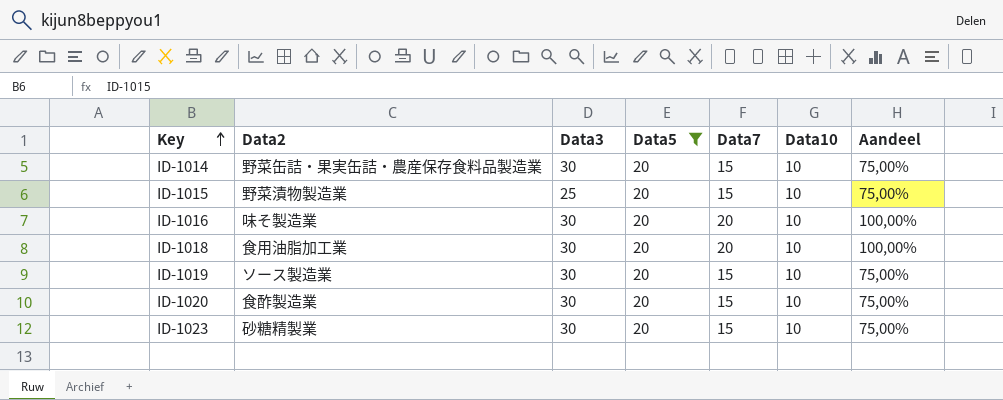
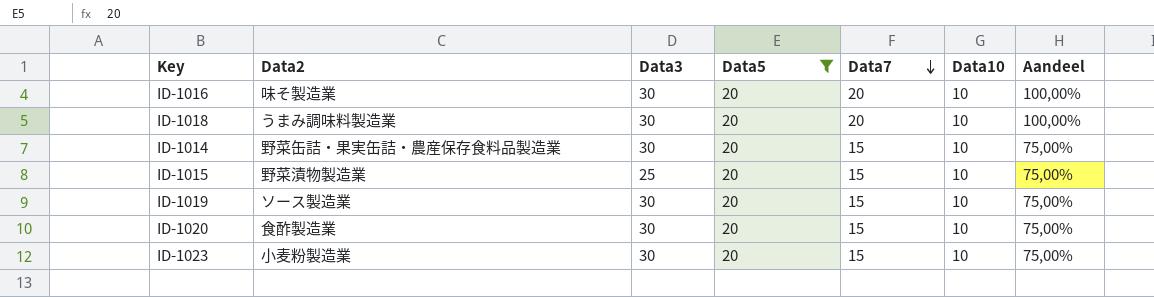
row order: Key ascending -> Data7 descending
ID-1018 | Data2: 食用油脂加工業 -> うまみ調味料製造業
ID-1023 | Data2: 砂糖精製業 -> 小麦粉製造業

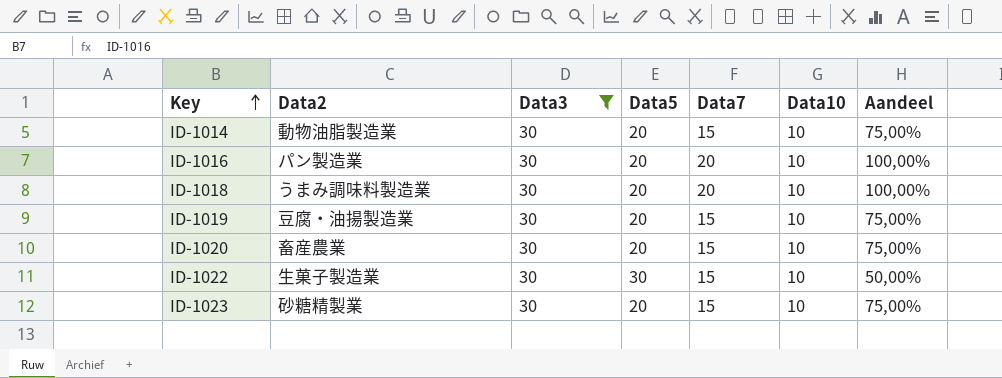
filter: Data5 = 20 -> Data3 = 30
row order: Data7 descending -> Key ascending
ID-1014 | Data2: 野菜缶詰・果実缶詰・農産保存食料品製造業 -> 動物油脂製造業
ID-1016 | Data2: 味そ製造業 -> パン製造業
ID-1019 | Data2: ソース製造業 -> 豆腐・油揚製造業
ID-1020 | Data2: 食酢製造業 -> 畜産農業
ID-1023 | Data2: 小麦粉製造業 -> 砂糖精製業

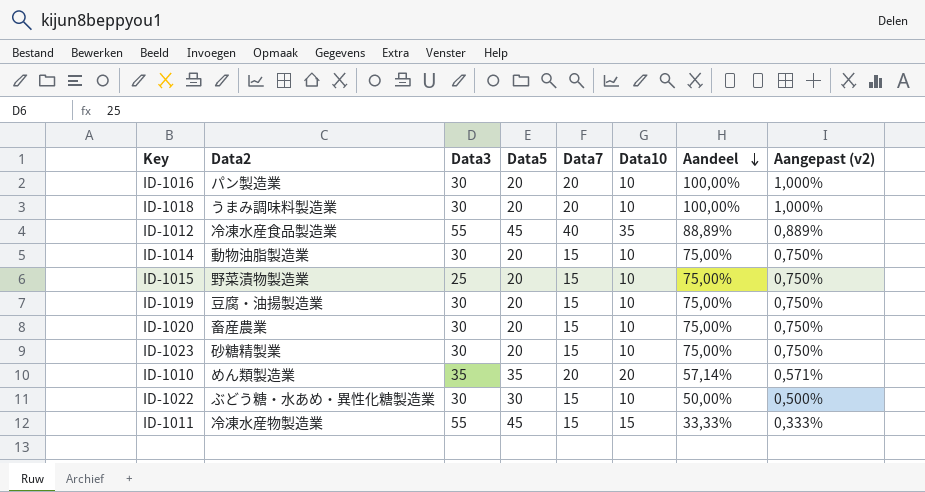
filter: Data3 = 30 -> none
row order: Key ascending -> Aandeel descending
column Aangepast (v2) | formula: none -> [Aandeel] * 0,01
ID-1022 | Data2: 生菓子製造業 -> ぶどう糖・水あめ・異性化糖製造業

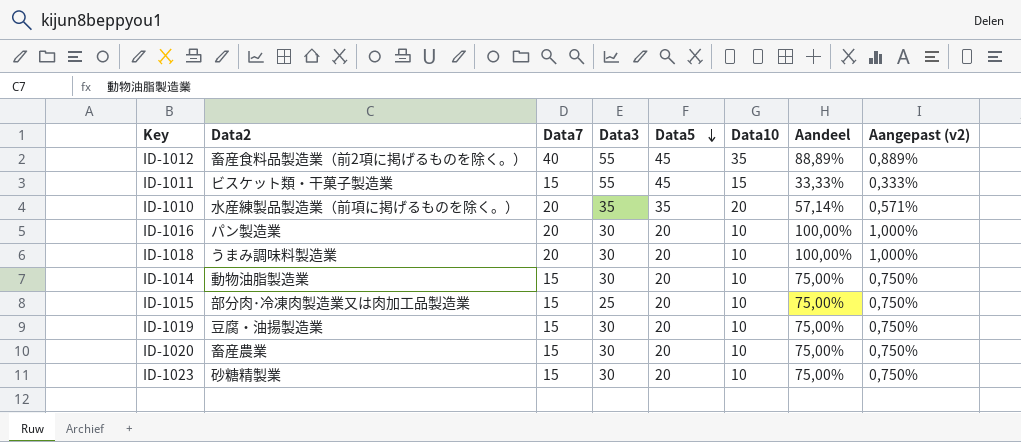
row order: Aandeel descending -> Data5 descending
column Data7 | position: 5 -> 3
row ID-1022: ぶどう糖・水あめ・異性化糖製造業 | 30 | 30 | 15 | 10 | 50,00% | 0,500% -> none
ID-1012 | Data2: 冷凍水産食品製造業 -> 畜産食料品製造業（前2項に掲げるものを除く。）
ID-1011 | Data2: 冷凍水産物製造業 -> ビスケット類・干菓子製造業
ID-1010 | Data2: めん類製造業 -> 水産練製品製造業（前項に掲げるものを除く。）
ID-1015 | Data2: 野菜漬物製造業 -> 部分肉･冷凍肉製造業又は肉加工品製造業

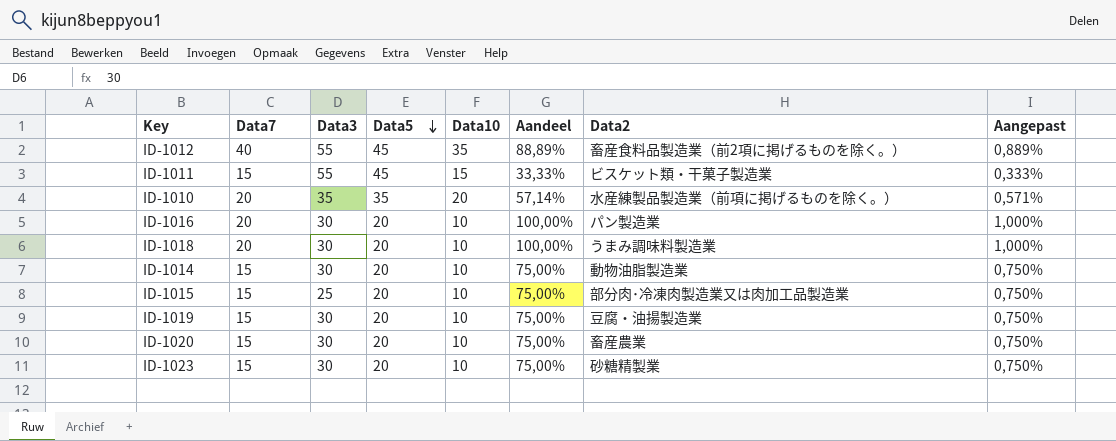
column Data2 | position: 2 -> 7
column name: Aangepast (v2) -> Aangepast

